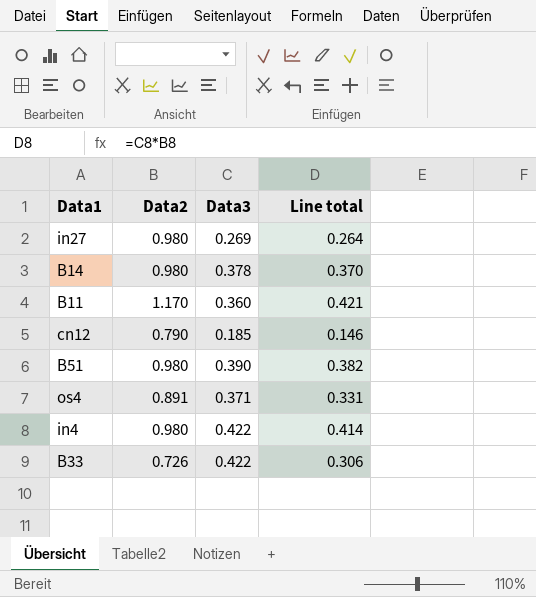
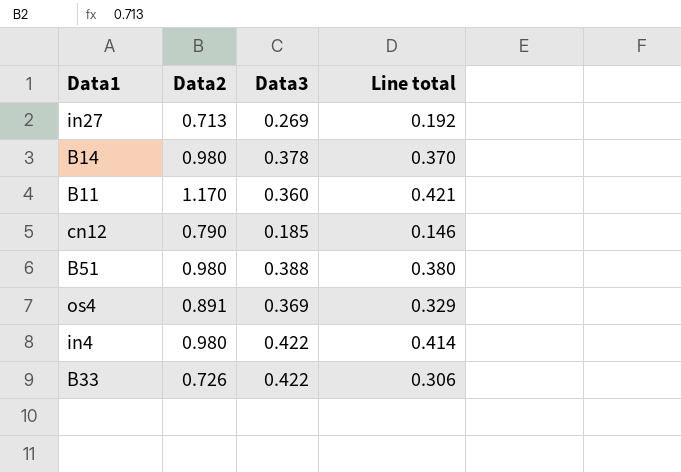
in27 | Data2: 0.980 -> 0.713
in27 | Line total: 0.264 -> 0.192
B51 | Data3: 0.390 -> 0.388
B51 | Line total: 0.382 -> 0.380
os4 | Data3: 0.371 -> 0.369
os4 | Line total: 0.331 -> 0.329

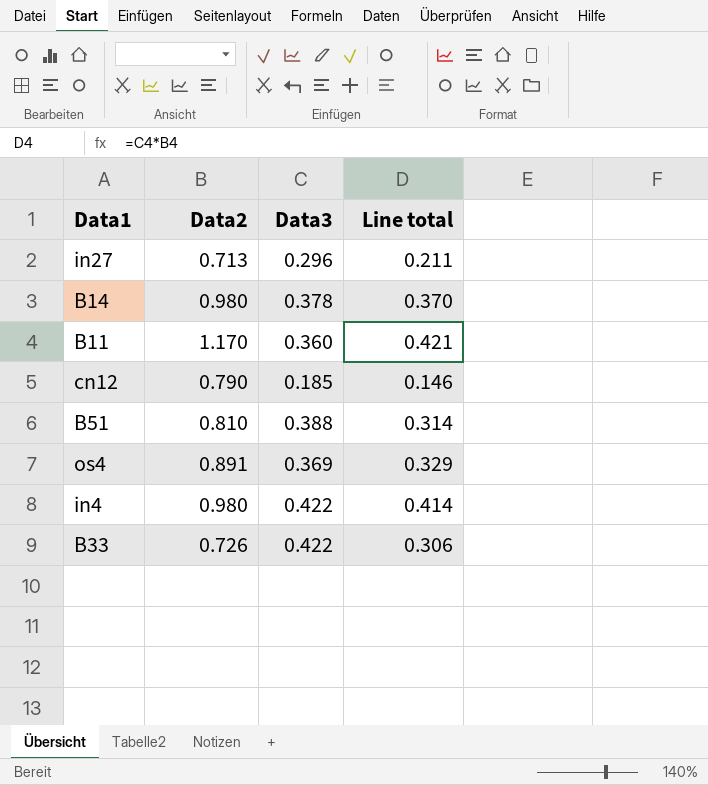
in27 | Data3: 0.269 -> 0.296
in27 | Line total: 0.192 -> 0.211
B51 | Data2: 0.980 -> 0.810
B51 | Line total: 0.380 -> 0.314

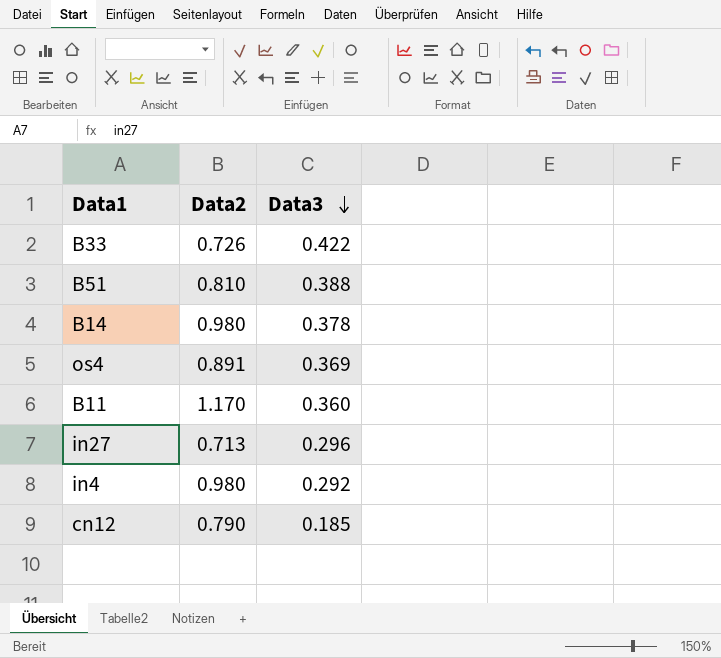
row order: none -> Data3 descending
column Line total | formula: [Data2] * [Data3] -> none
in4 | Data3: 0.422 -> 0.292

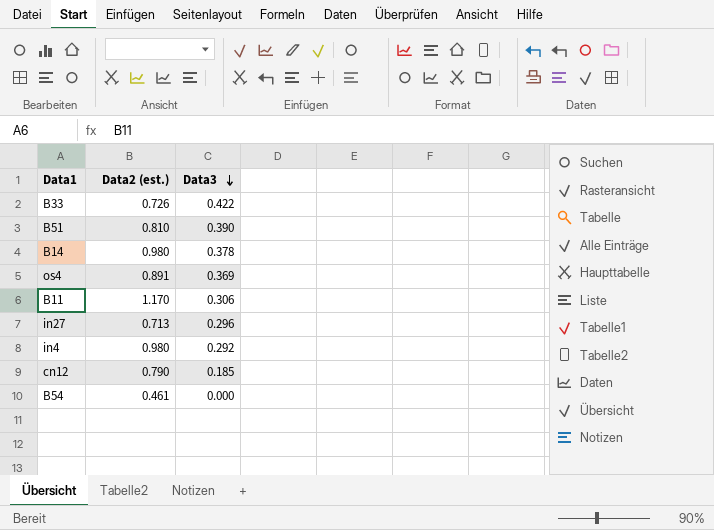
column name: Data2 -> Data2 (est.)
B51 | Data3: 0.388 -> 0.390
B11 | Data3: 0.360 -> 0.306
row B54: none -> 0.461 | 0.000

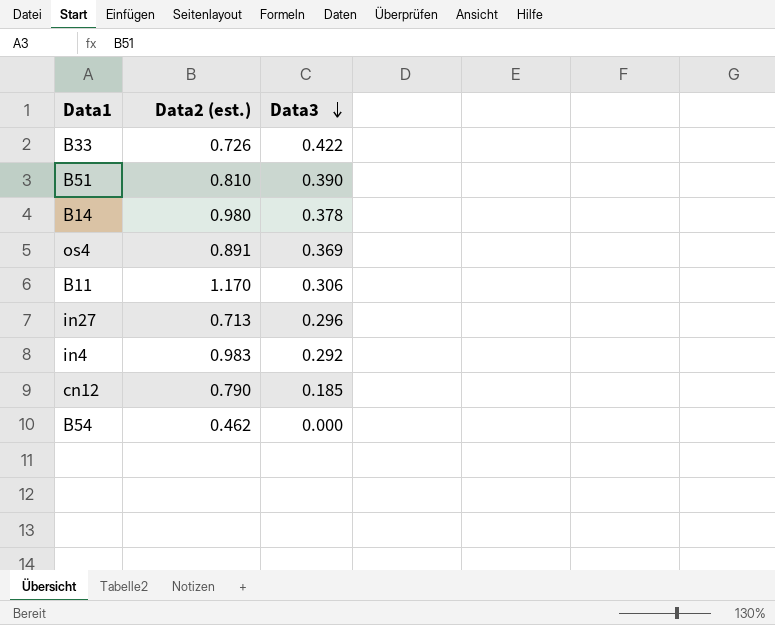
in4 | Data2 (est.): 0.980 -> 0.983
B54 | Data2 (est.): 0.461 -> 0.462

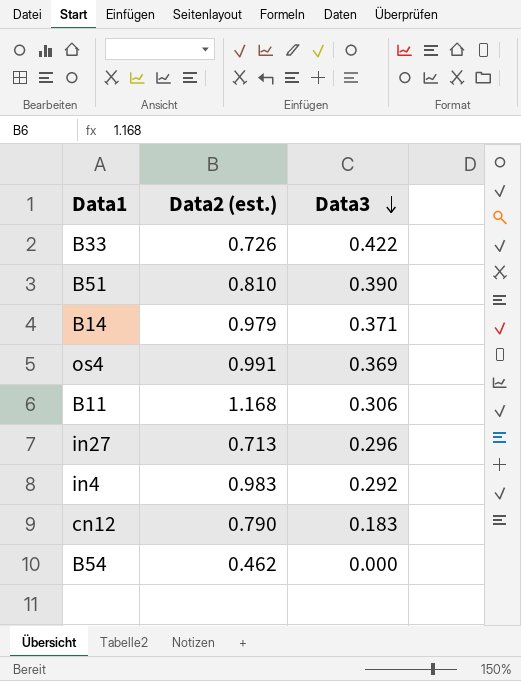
B14 | Data2 (est.): 0.980 -> 0.979
B14 | Data3: 0.378 -> 0.371
os4 | Data2 (est.): 0.891 -> 0.991
B11 | Data2 (est.): 1.170 -> 1.168
cn12 | Data3: 0.185 -> 0.183

